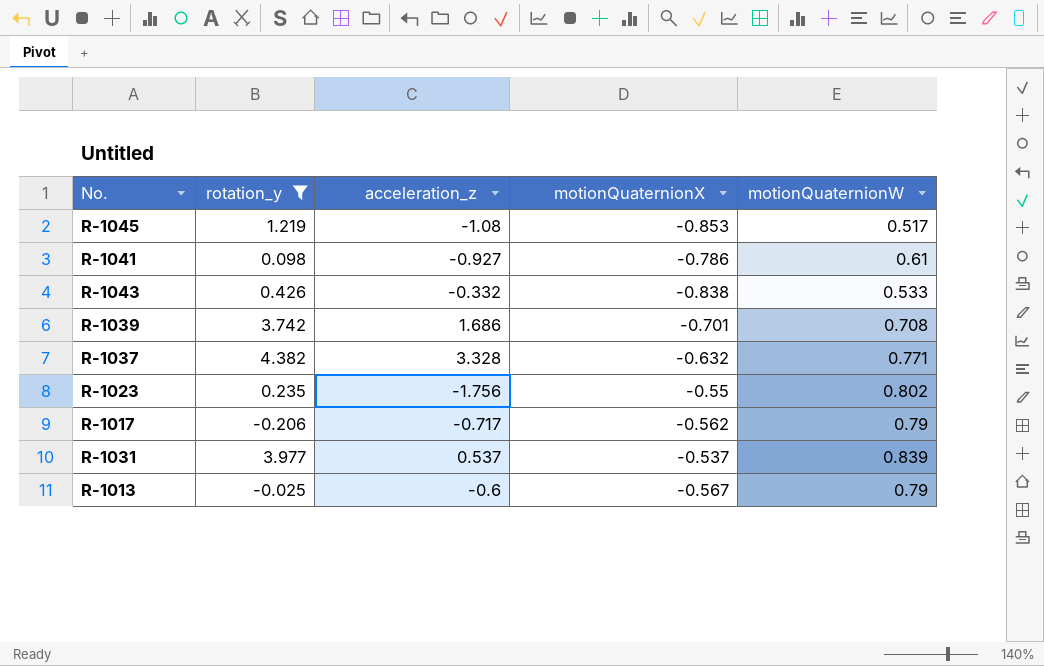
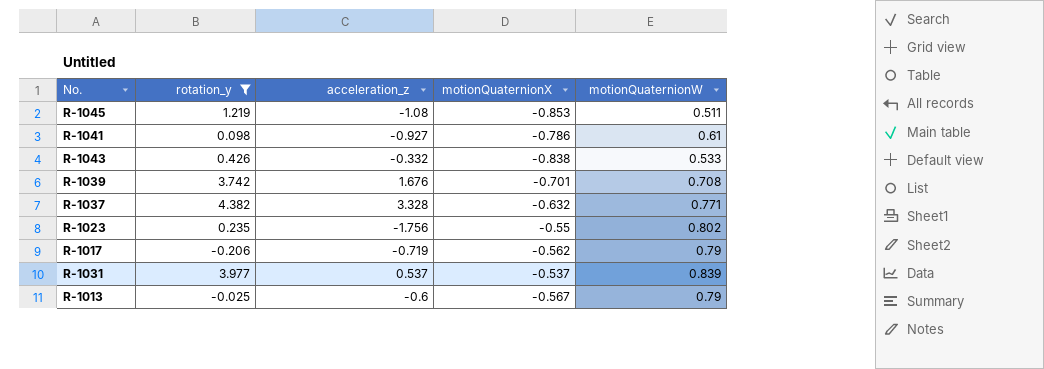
R-1045 | motionQuaternionW: 0.517 -> 0.511
R-1039 | acceleration_z: 1.686 -> 1.676
R-1017 | acceleration_z: -0.717 -> -0.719

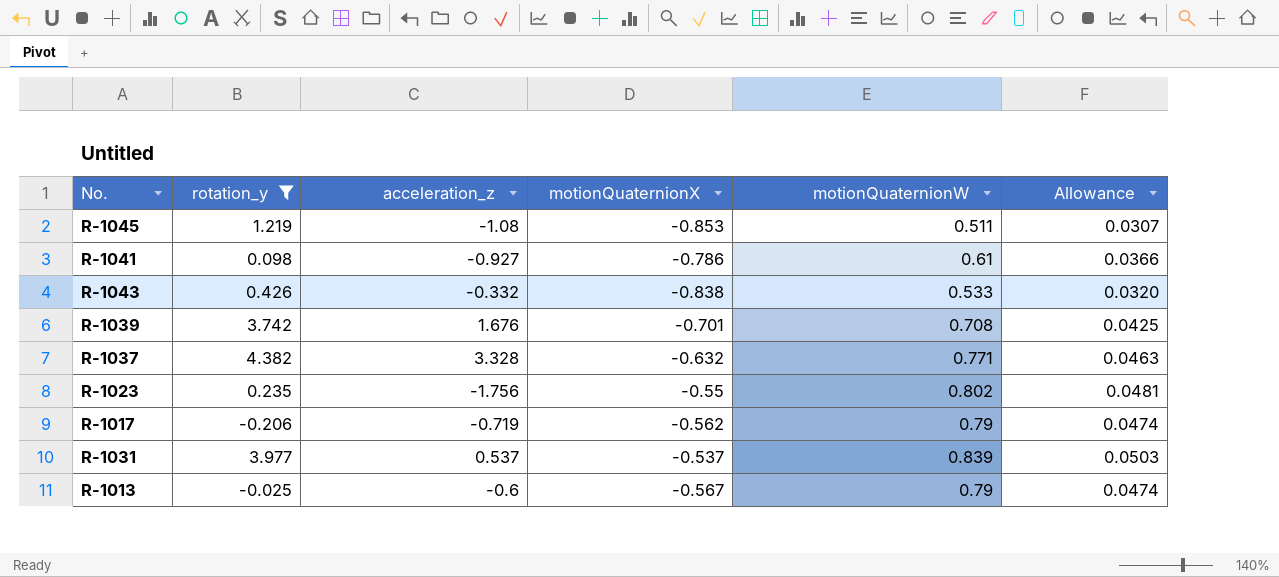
column Allowance | formula: none -> [motionQuaternionW] * 0.06

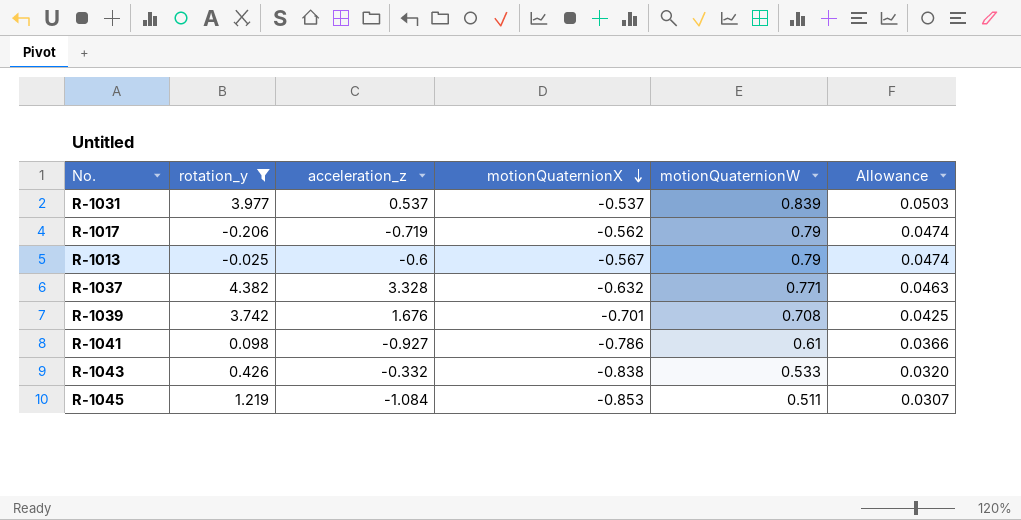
row order: none -> motionQuaternionX descending
row R-1023: 0.235 | -1.756 | -0.55 | 0.802 | 0.0481 -> none
R-1045 | acceleration_z: -1.08 -> -1.084

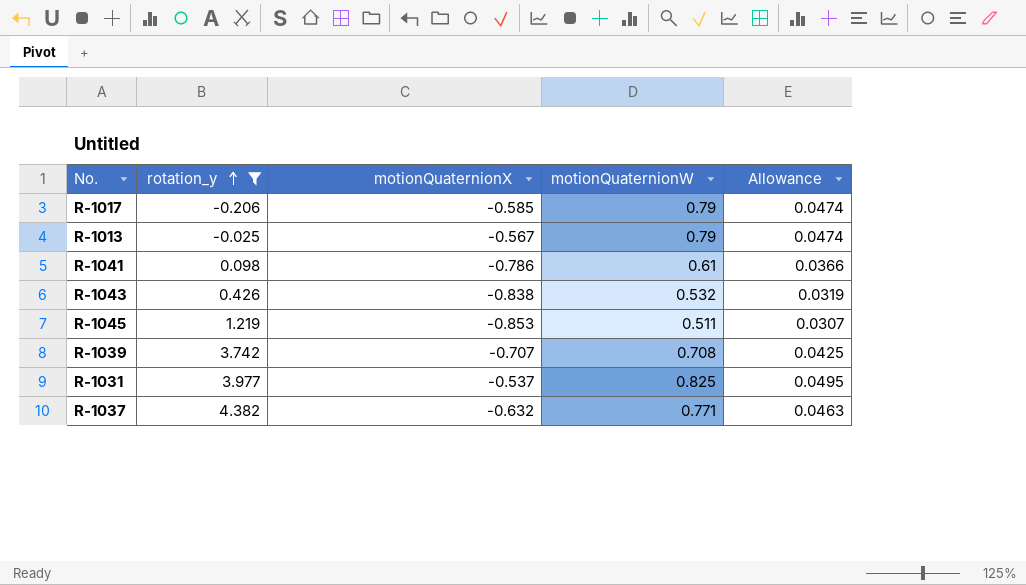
row order: motionQuaternionX descending -> rotation_y ascending
column acceleration_z | position: 3 -> none
R-1017 | motionQuaternionX: -0.562 -> -0.585
R-1043 | motionQuaternionW: 0.533 -> 0.532
R-1043 | Allowance: 0.0320 -> 0.0319
R-1039 | motionQuaternionX: -0.701 -> -0.707
R-1031 | motionQuaternionW: 0.839 -> 0.825
R-1031 | Allowance: 0.0503 -> 0.0495

